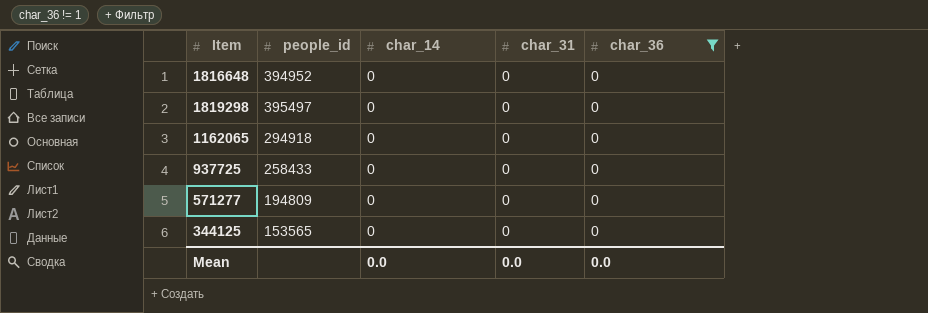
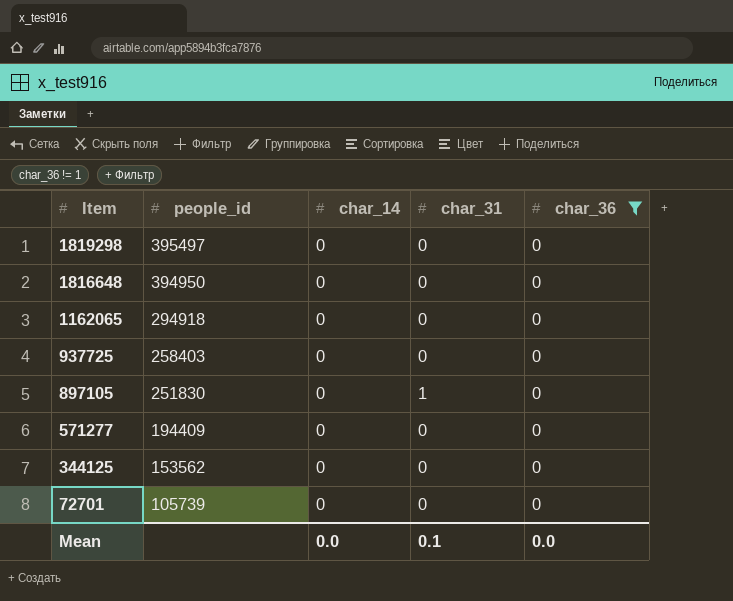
row order: none -> Item descending
1816648 | people_id: 394952 -> 394950
937725 | people_id: 258433 -> 258403
row 897105: none -> 251830 | 0 | 1 | 0
571277 | people_id: 194809 -> 194409
344125 | people_id: 153565 -> 153562
row 72701: none -> 105739 | 0 | 0 | 0
Mean | char_31: 0.0 -> 0.1

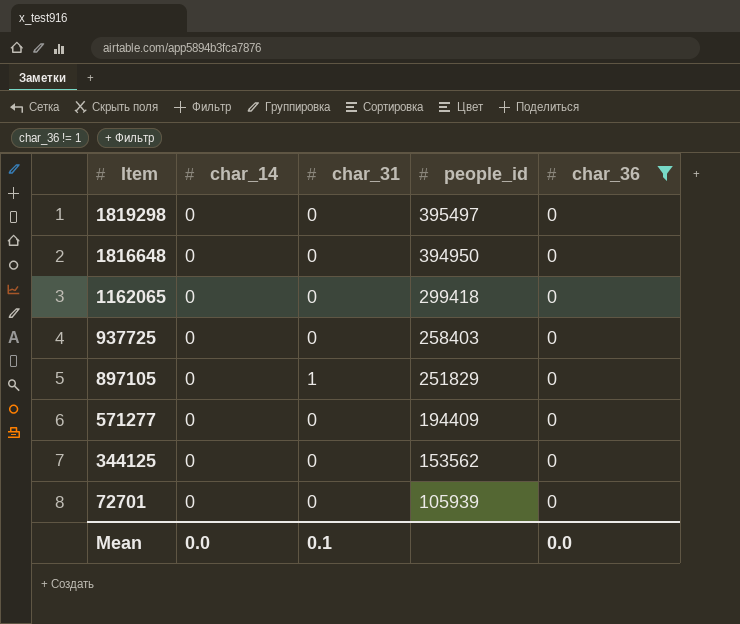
column people_id | position: 2 -> 4
1162065 | people_id: 294918 -> 299418
897105 | people_id: 251830 -> 251829
72701 | people_id: 105739 -> 105939

